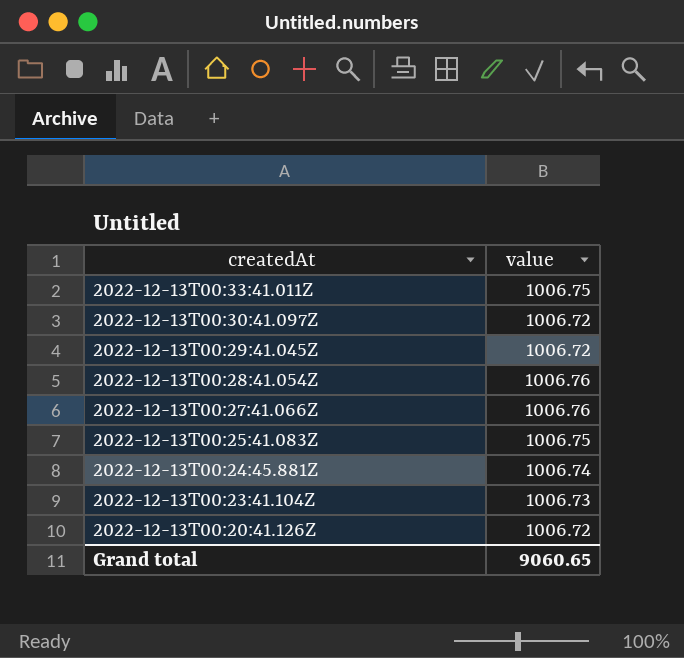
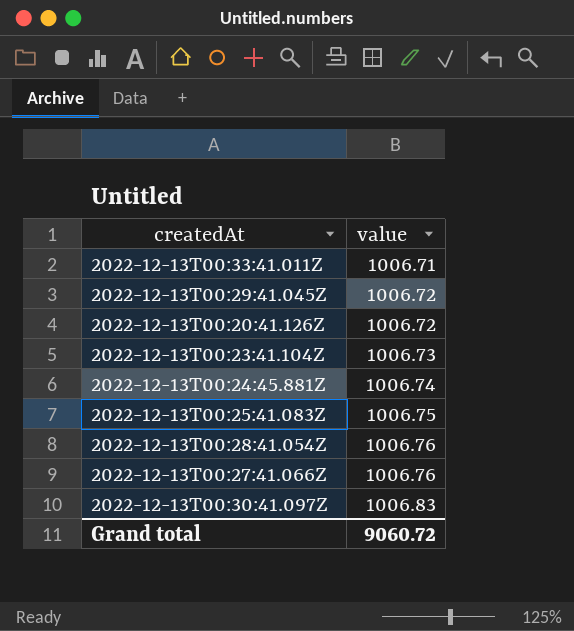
row order: createdAt descending -> value ascending
2022-12-13T00:33:41.011Z | value: 1006.75 -> 1006.71
2022-12-13T00:30:41.097Z | value: 1006.72 -> 1006.83
Grand total | value: 9060.65 -> 9060.72

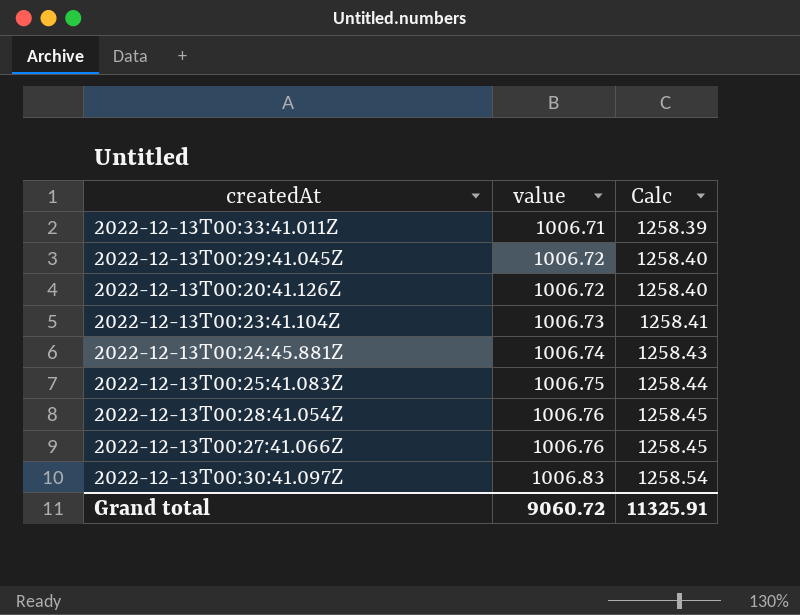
column Calc | formula: none -> [value] * 1.25

